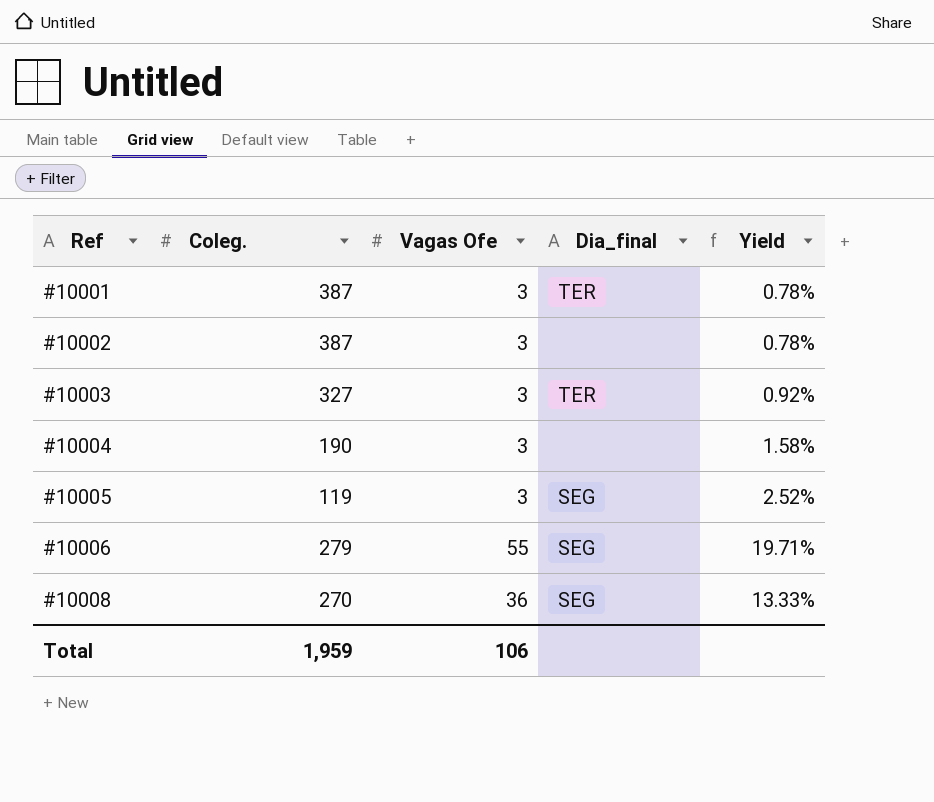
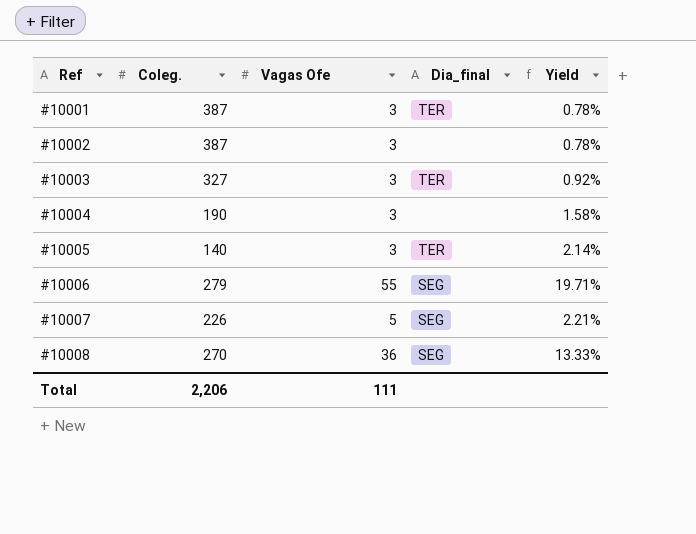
#10005 | Coleg.: 119 -> 140
#10005 | Dia_final: SEG -> TER
#10005 | Yield: 2.52% -> 2.14%
row #10007: none -> 226 | 5 | SEG | 2.21%
Total | Coleg.: 1,959 -> 2,206
Total | Vagas Ofe: 106 -> 111

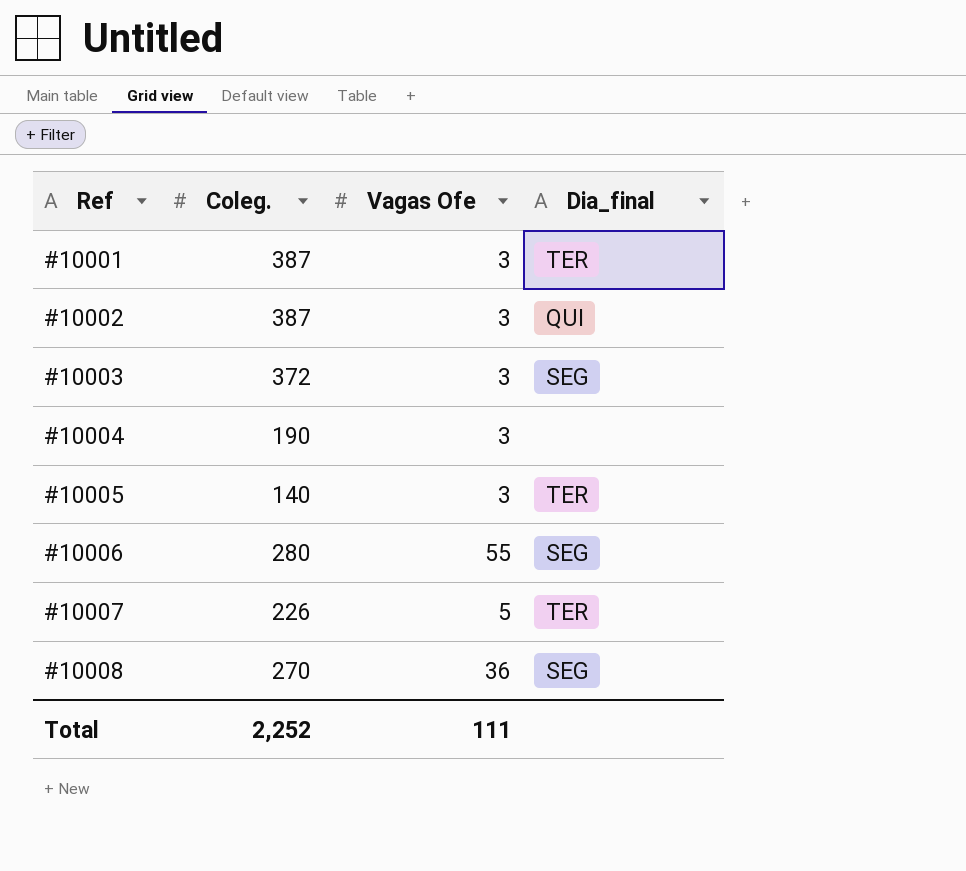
column Yield | formula: [Vagas Ofe] / [Coleg.] -> none
#10002 | Dia_final: none -> QUI
#10003 | Coleg.: 327 -> 372
#10003 | Dia_final: TER -> SEG
#10006 | Coleg.: 279 -> 280
#10007 | Dia_final: SEG -> TER
Total | Coleg.: 2,206 -> 2,252

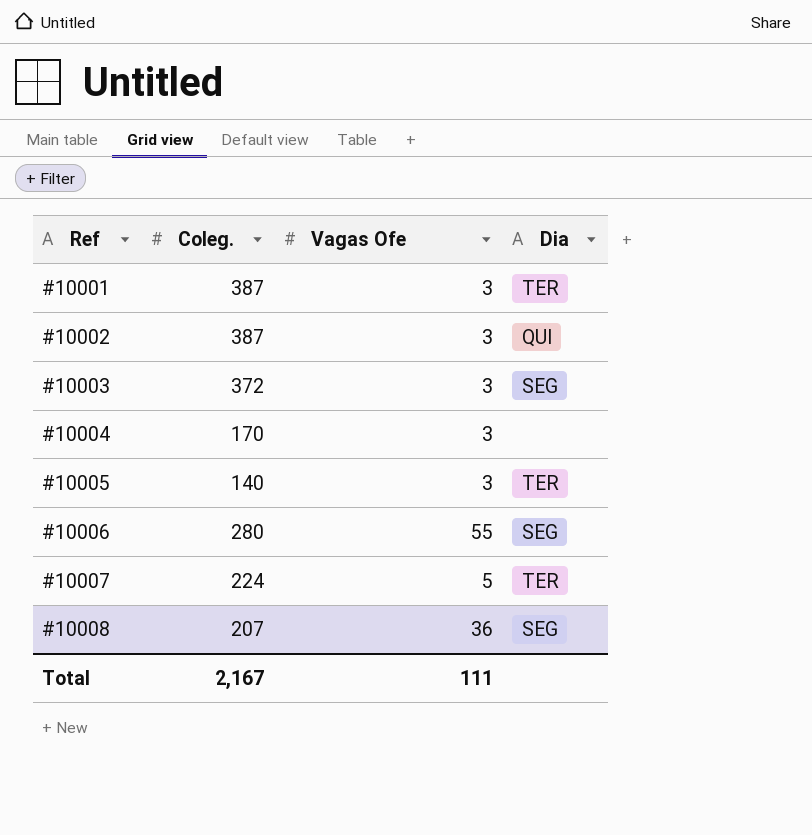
column name: Dia_final -> Dia
#10004 | Coleg.: 190 -> 170
#10007 | Coleg.: 226 -> 224
#10008 | Coleg.: 270 -> 207
Total | Coleg.: 2,252 -> 2,167

